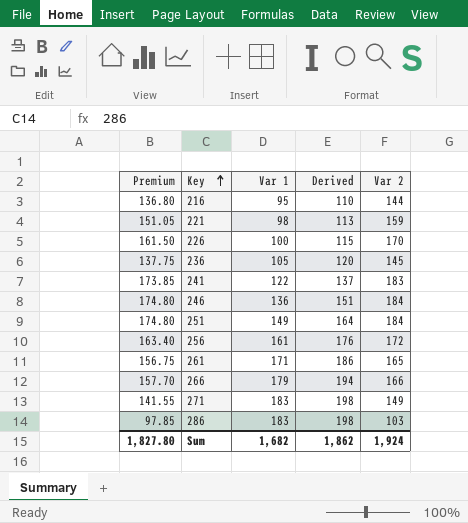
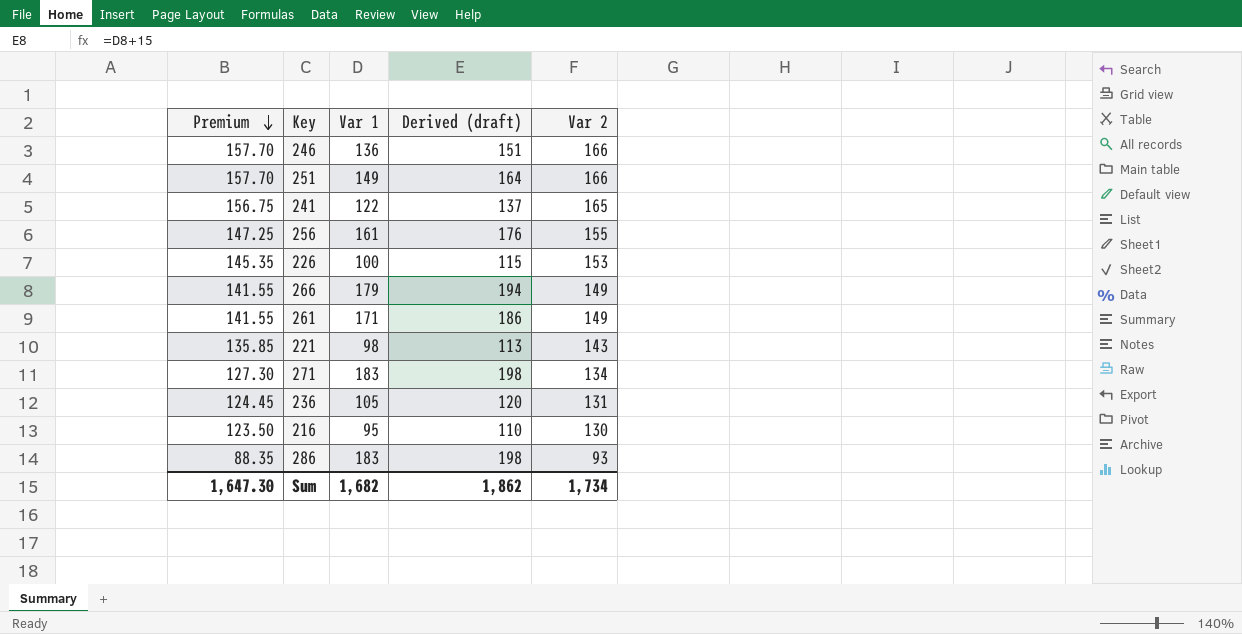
row order: Key ascending -> Premium descending
column name: Derived -> Derived (draft)
246 | Premium: 174.80 -> 157.70
246 | Var 2: 184 -> 166
251 | Premium: 174.80 -> 157.70
251 | Var 2: 184 -> 166
241 | Premium: 173.85 -> 156.75
241 | Var 2: 183 -> 165
256 | Premium: 163.40 -> 147.25
256 | Var 2: 172 -> 155
226 | Premium: 161.50 -> 145.35
226 | Var 2: 170 -> 153
266 | Premium: 157.70 -> 141.55
266 | Var 2: 166 -> 149
261 | Premium: 156.75 -> 141.55
261 | Var 2: 165 -> 149
221 | Premium: 151.05 -> 135.85
221 | Var 2: 159 -> 143
271 | Premium: 141.55 -> 127.30
271 | Var 2: 149 -> 134
236 | Premium: 137.75 -> 124.45
236 | Var 2: 145 -> 131
216 | Premium: 136.80 -> 123.50
216 | Var 2: 144 -> 130
286 | Premium: 97.85 -> 88.35
286 | Var 2: 103 -> 93
Sum | Premium: 1,827.80 -> 1,647.30
Sum | Var 2: 1,924 -> 1,734

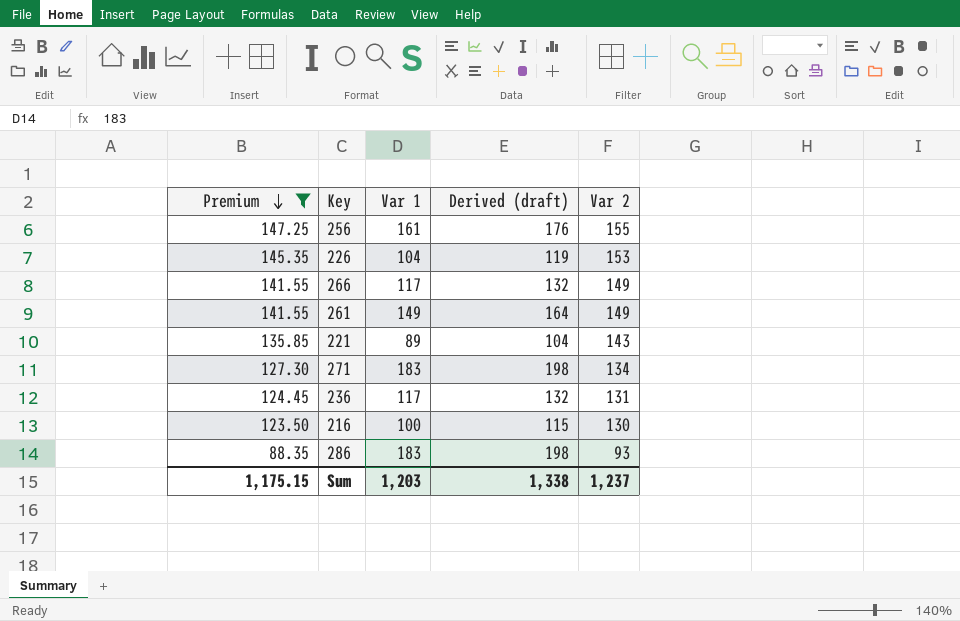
filter: none -> Premium <= 147.25
226 | Var 1: 100 -> 104
226 | Derived (draft): 115 -> 119
266 | Var 1: 179 -> 117
266 | Derived (draft): 194 -> 132
261 | Var 1: 171 -> 149
261 | Derived (draft): 186 -> 164
221 | Var 1: 98 -> 89
221 | Derived (draft): 113 -> 104
236 | Var 1: 105 -> 117
236 | Derived (draft): 120 -> 132
216 | Var 1: 95 -> 100
216 | Derived (draft): 110 -> 115
Sum | Premium: 1,647.30 -> 1,175.15
Sum | Var 1: 1,682 -> 1,203
Sum | Derived (draft): 1,862 -> 1,338
Sum | Var 2: 1,734 -> 1,237

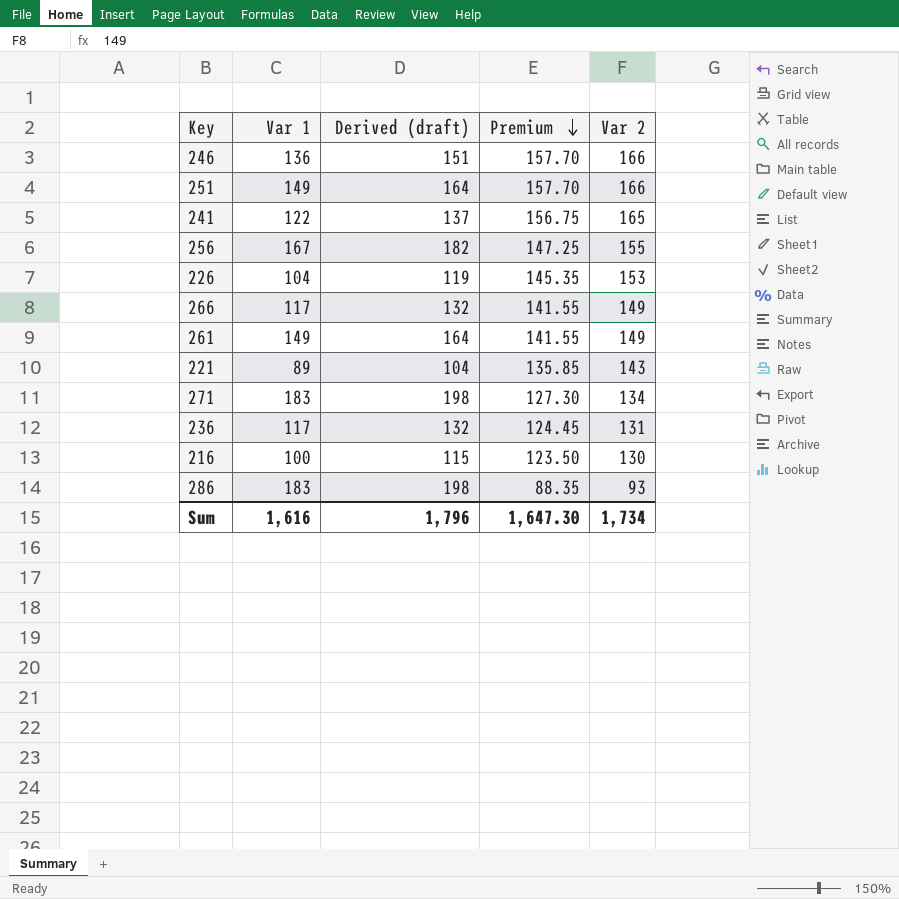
filter: Premium <= 147.25 -> none
column Premium | position: 1 -> 4
256 | Var 1: 161 -> 167
256 | Derived (draft): 176 -> 182
Sum | Var 1: 1,203 -> 1,616
Sum | Derived (draft): 1,338 -> 1,796
Sum | Premium: 1,175.15 -> 1,647.30
Sum | Var 2: 1,237 -> 1,734

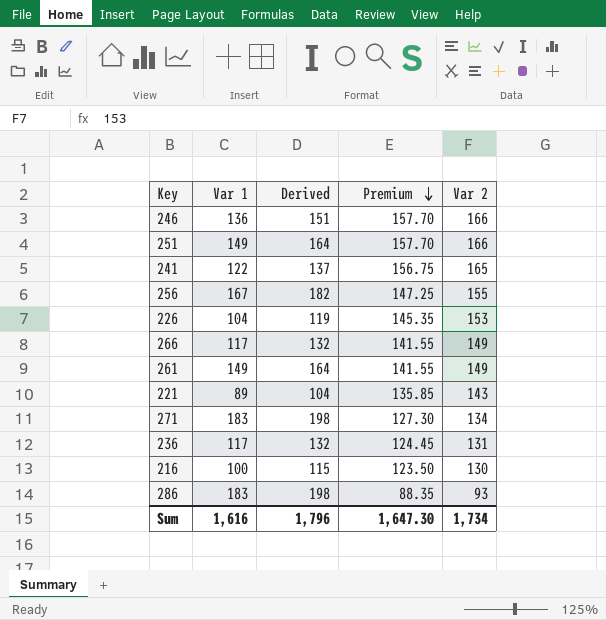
column name: Derived (draft) -> Derived

